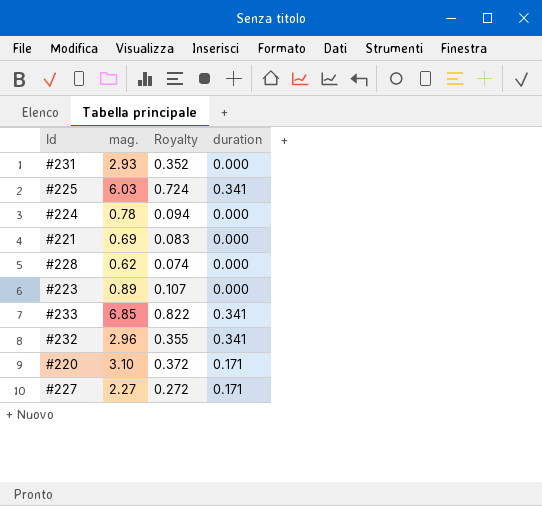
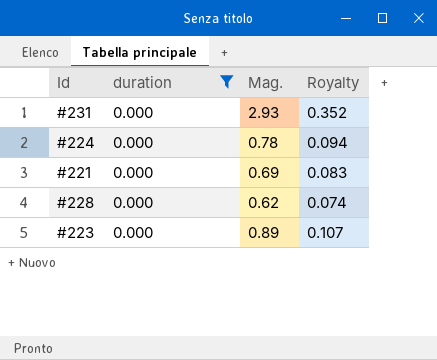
filter: none -> duration = 0.000
column duration | position: 4 -> 2
column name: mag. -> Mag.

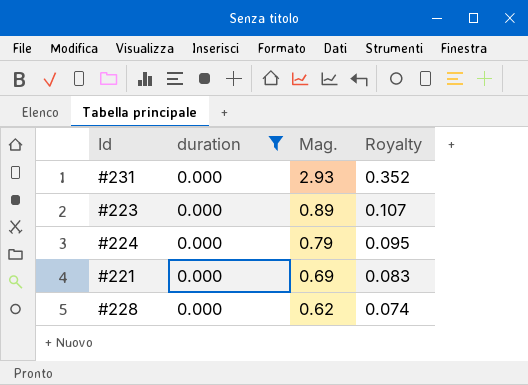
row order: none -> Mag. descending
#224 | Mag.: 0.78 -> 0.79
#224 | Royalty: 0.094 -> 0.095

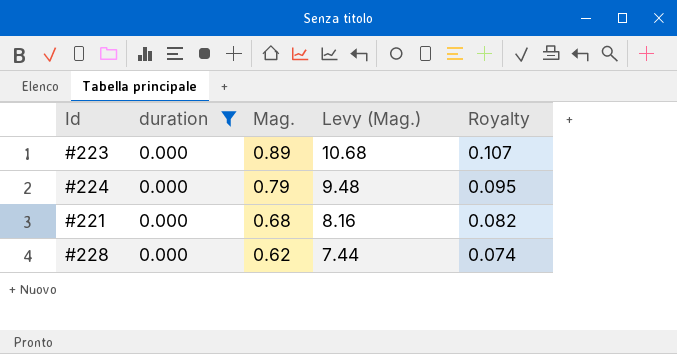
column Levy (Mag.) | formula: none -> [Mag.] * 12
row #231: 0.000 | 2.93 | 0.352 -> none
#221 | Mag.: 0.69 -> 0.68
#221 | Royalty: 0.083 -> 0.082

